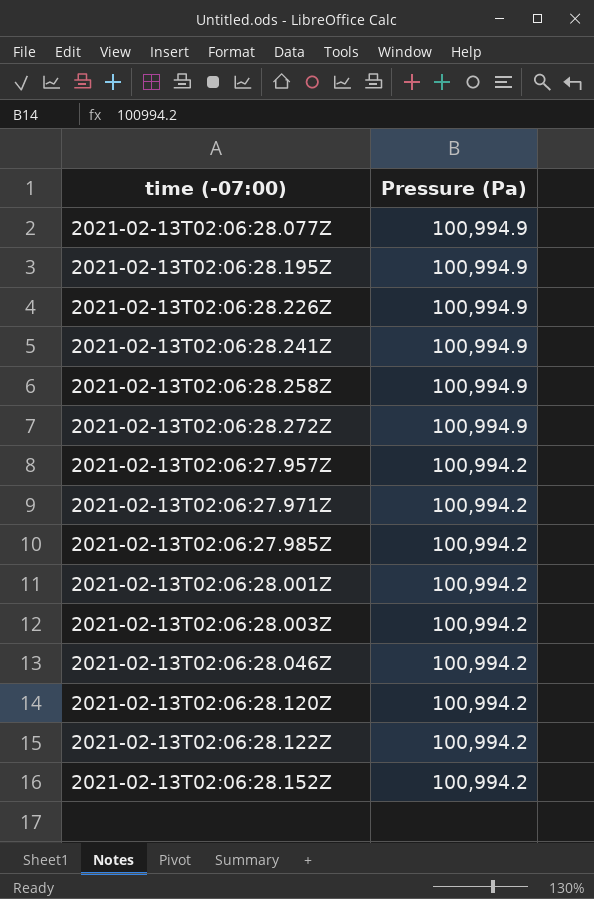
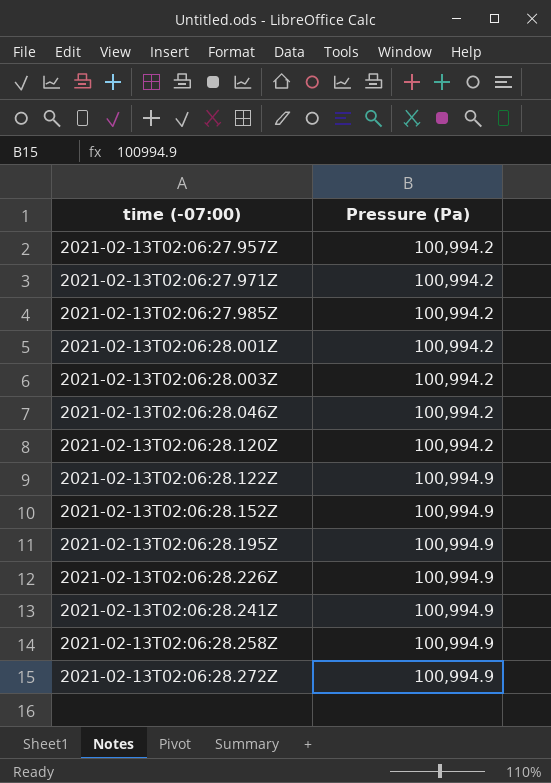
row order: Pressure (Pa) descending -> time (-07:00) ascending
row 2021-02-13T02:06:28.077Z: 100,994.9 -> none
2021-02-13T02:06:28.122Z | Pressure (Pa): 100,994.2 -> 100,994.9
2021-02-13T02:06:28.152Z | Pressure (Pa): 100,994.2 -> 100,994.9

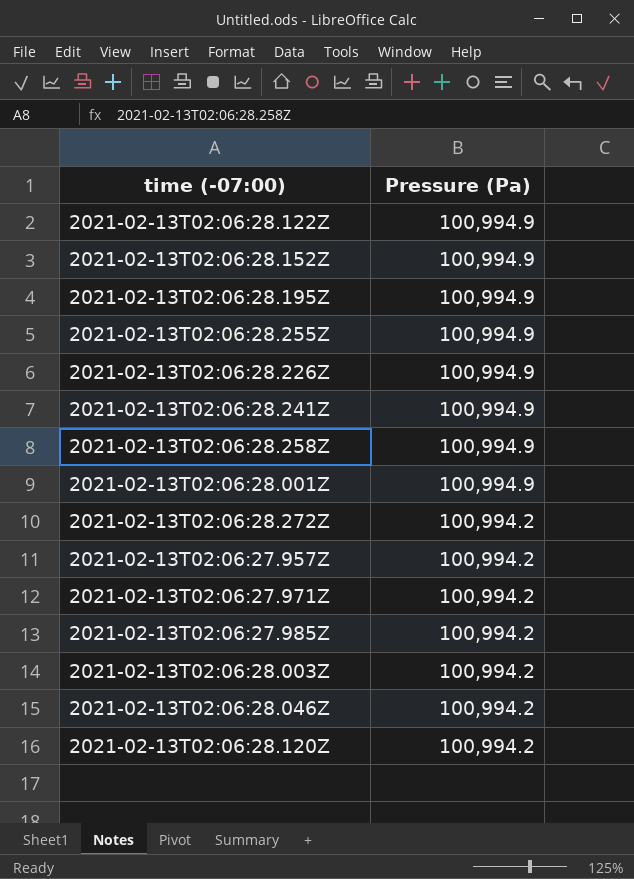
row order: time (-07:00) ascending -> Pressure (Pa) descending
row 2021-02-13T02:06:28.255Z: none -> 100,994.9
2021-02-13T02:06:28.001Z | Pressure (Pa): 100,994.2 -> 100,994.9
2021-02-13T02:06:28.272Z | Pressure (Pa): 100,994.9 -> 100,994.2

